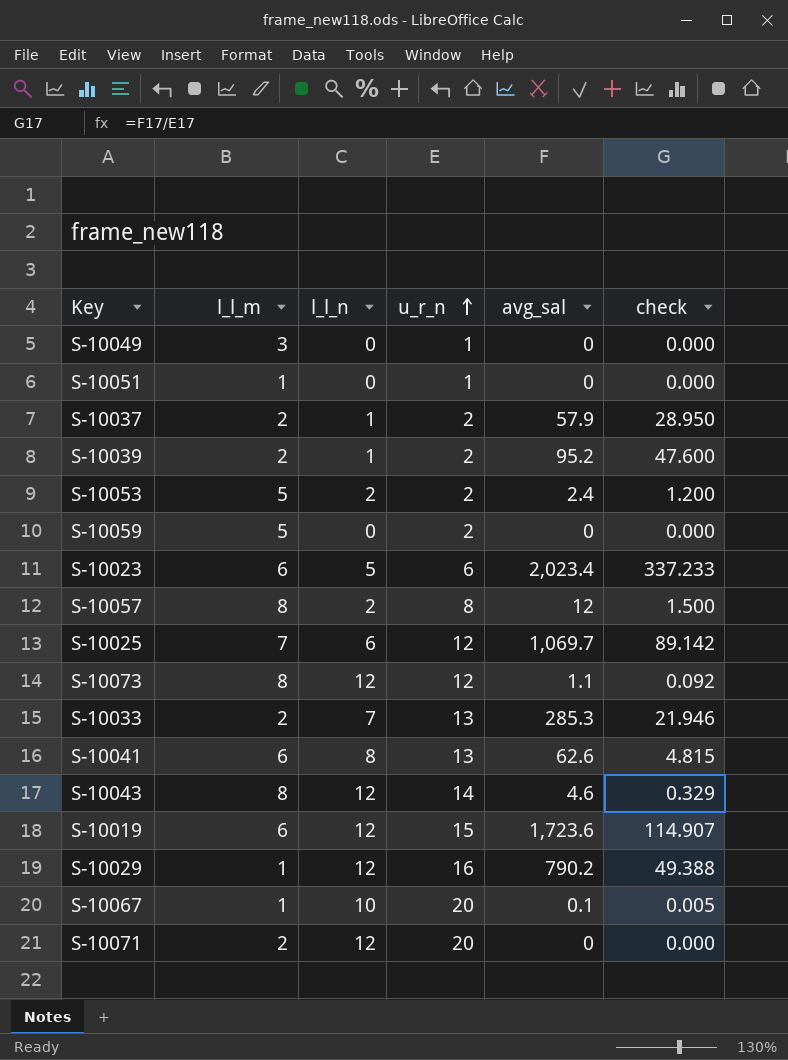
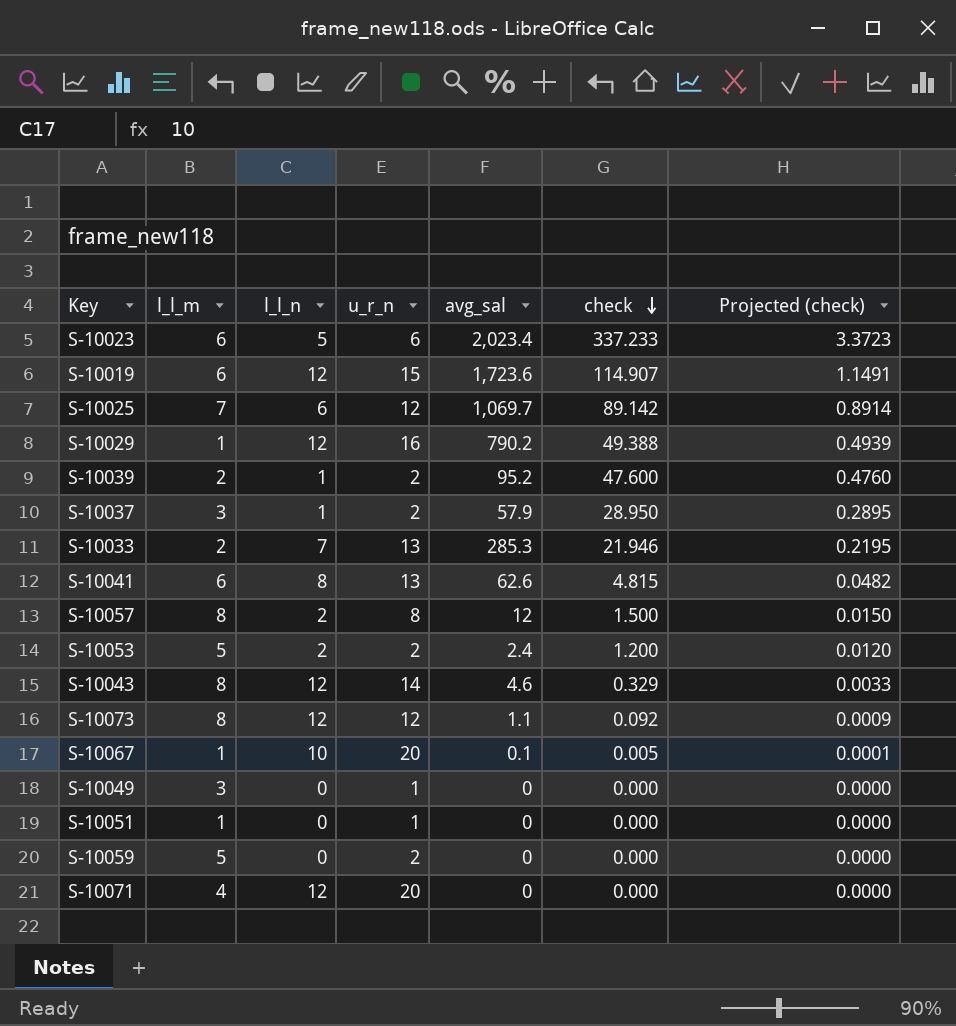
row order: u_r_n ascending -> check descending
column Projected (check) | formula: none -> [check] * 0.01
S-10037 | l_l_m: 2 -> 3
S-10071 | l_l_m: 2 -> 4

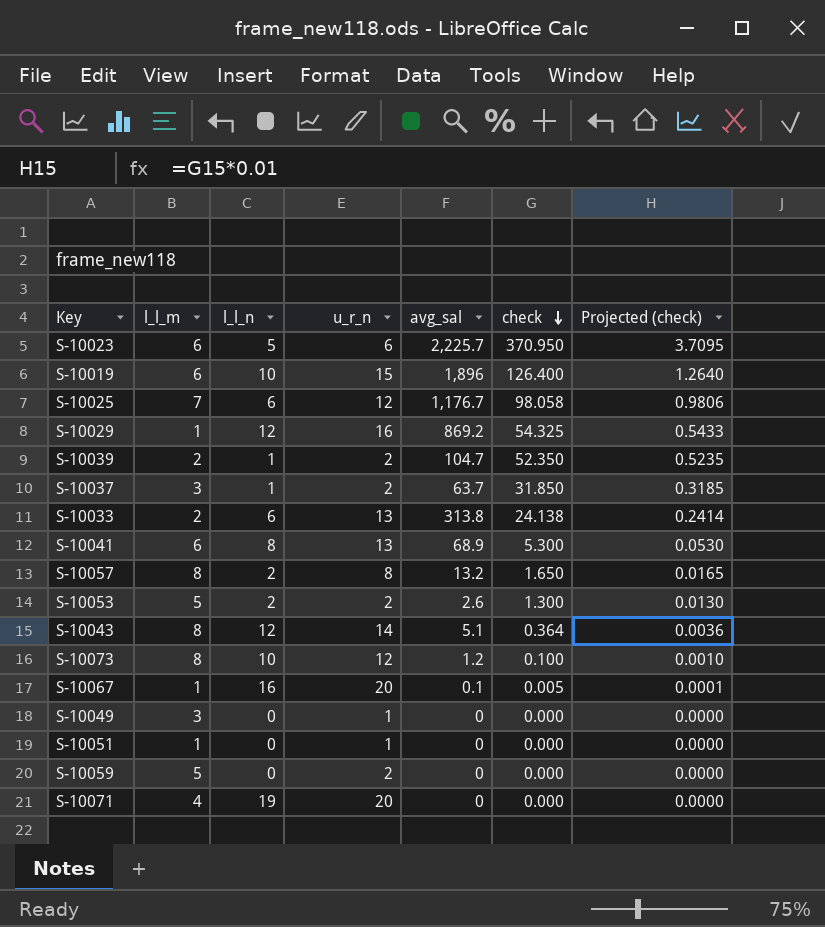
S-10023 | avg_sal: 2,023.4 -> 2,225.7
S-10023 | check: 337.233 -> 370.950
S-10023 | Projected (check): 3.3723 -> 3.7095
S-10019 | l_l_n: 12 -> 10
S-10019 | avg_sal: 1,723.6 -> 1,896
S-10019 | check: 114.907 -> 126.400
S-10019 | Projected (check): 1.1491 -> 1.2640
S-10025 | avg_sal: 1,069.7 -> 1,176.7
S-10025 | check: 89.142 -> 98.058
S-10025 | Projected (check): 0.8914 -> 0.9806
S-10029 | avg_sal: 790.2 -> 869.2
S-10029 | check: 49.388 -> 54.325
S-10029 | Projected (check): 0.4939 -> 0.5433
S-10039 | avg_sal: 95.2 -> 104.7
S-10039 | check: 47.600 -> 52.350
S-10039 | Projected (check): 0.4760 -> 0.5235
S-10037 | avg_sal: 57.9 -> 63.7
S-10037 | check: 28.950 -> 31.850
S-10037 | Projected (check): 0.2895 -> 0.3185
S-10033 | l_l_n: 7 -> 6
S-10033 | avg_sal: 285.3 -> 313.8
S-10033 | check: 21.946 -> 24.138
S-10033 | Projected (check): 0.2195 -> 0.2414
S-10041 | avg_sal: 62.6 -> 68.9
S-10041 | check: 4.815 -> 5.300
S-10041 | Projected (check): 0.0482 -> 0.0530
S-10057 | avg_sal: 12 -> 13.2
S-10057 | check: 1.500 -> 1.650
S-10057 | Projected (check): 0.0150 -> 0.0165
S-10053 | avg_sal: 2.4 -> 2.6
S-10053 | check: 1.200 -> 1.300
S-10053 | Projected (check): 0.0120 -> 0.0130
S-10043 | avg_sal: 4.6 -> 5.1
S-10043 | check: 0.329 -> 0.364
S-10043 | Projected (check): 0.0033 -> 0.0036
S-10073 | l_l_n: 12 -> 10
S-10073 | avg_sal: 1.1 -> 1.2
S-10073 | check: 0.092 -> 0.100
S-10073 | Projected (check): 0.0009 -> 0.0010
S-10067 | l_l_n: 10 -> 16
S-10071 | l_l_n: 12 -> 19

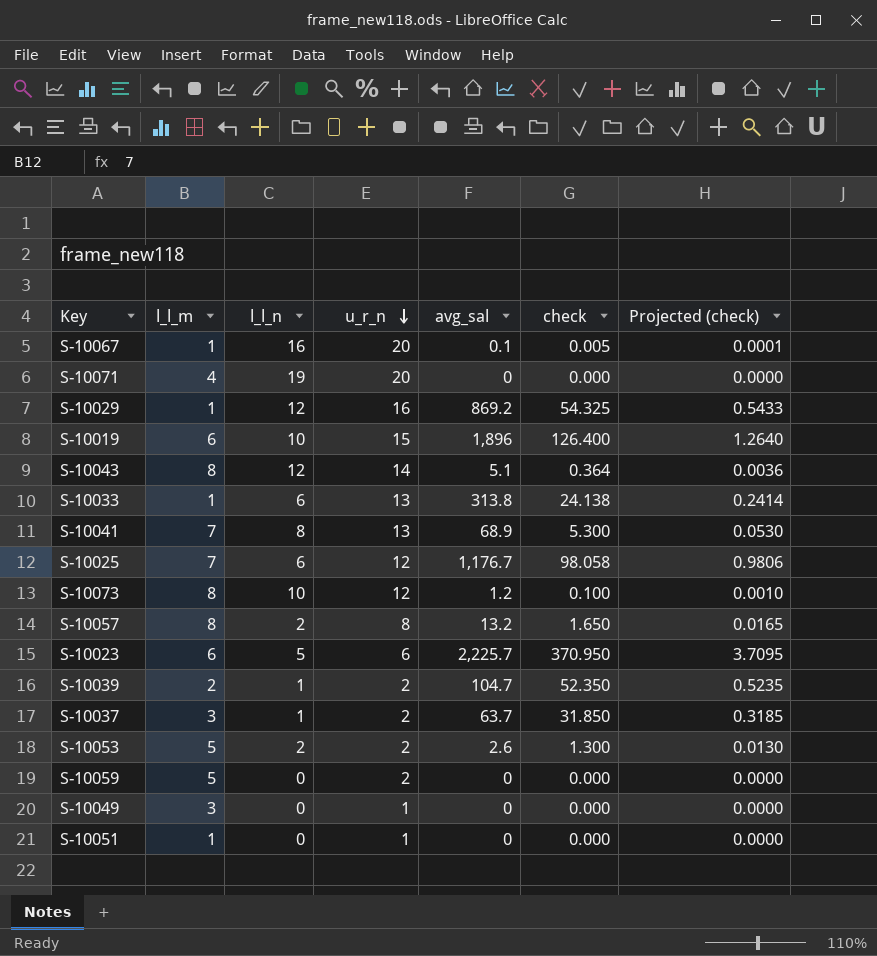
row order: check descending -> u_r_n descending
S-10033 | l_l_m: 2 -> 1
S-10041 | l_l_m: 6 -> 7

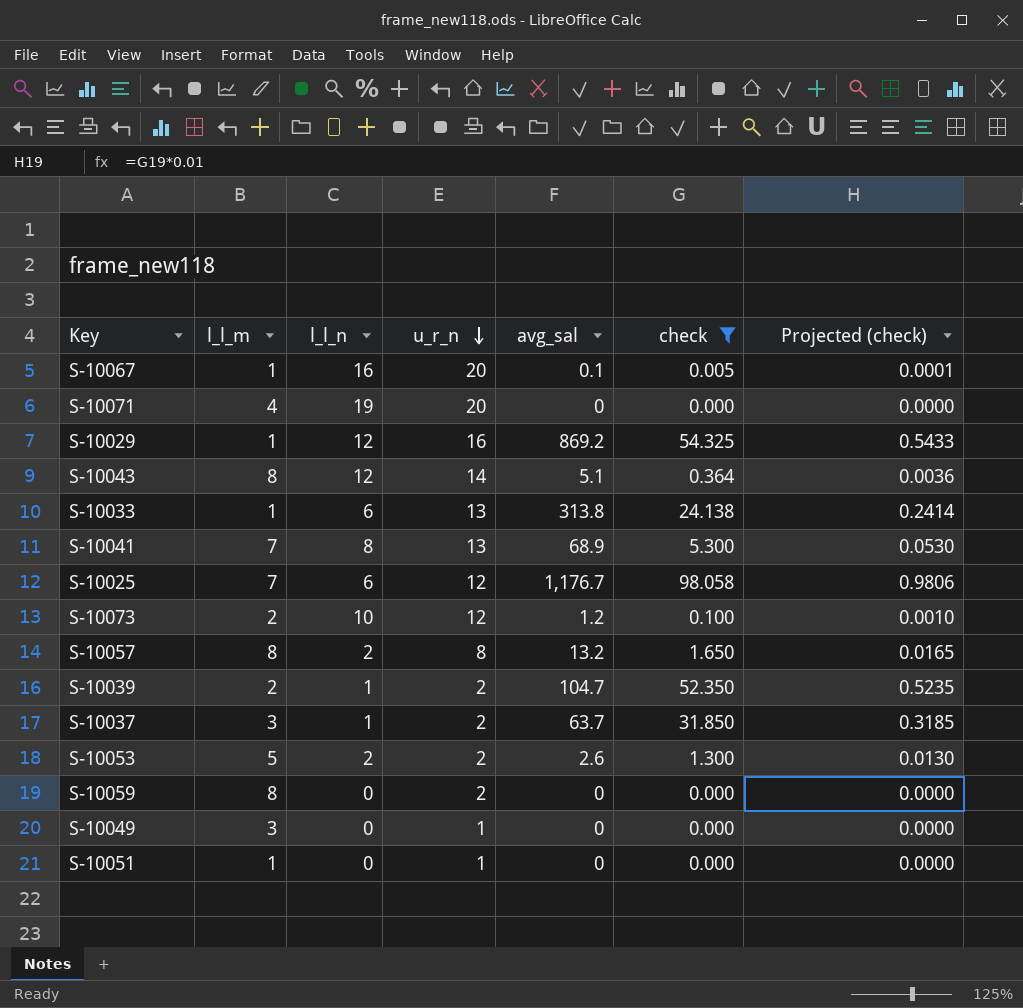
filter: none -> check <= 98.058
S-10073 | l_l_m: 8 -> 2
S-10059 | l_l_m: 5 -> 8

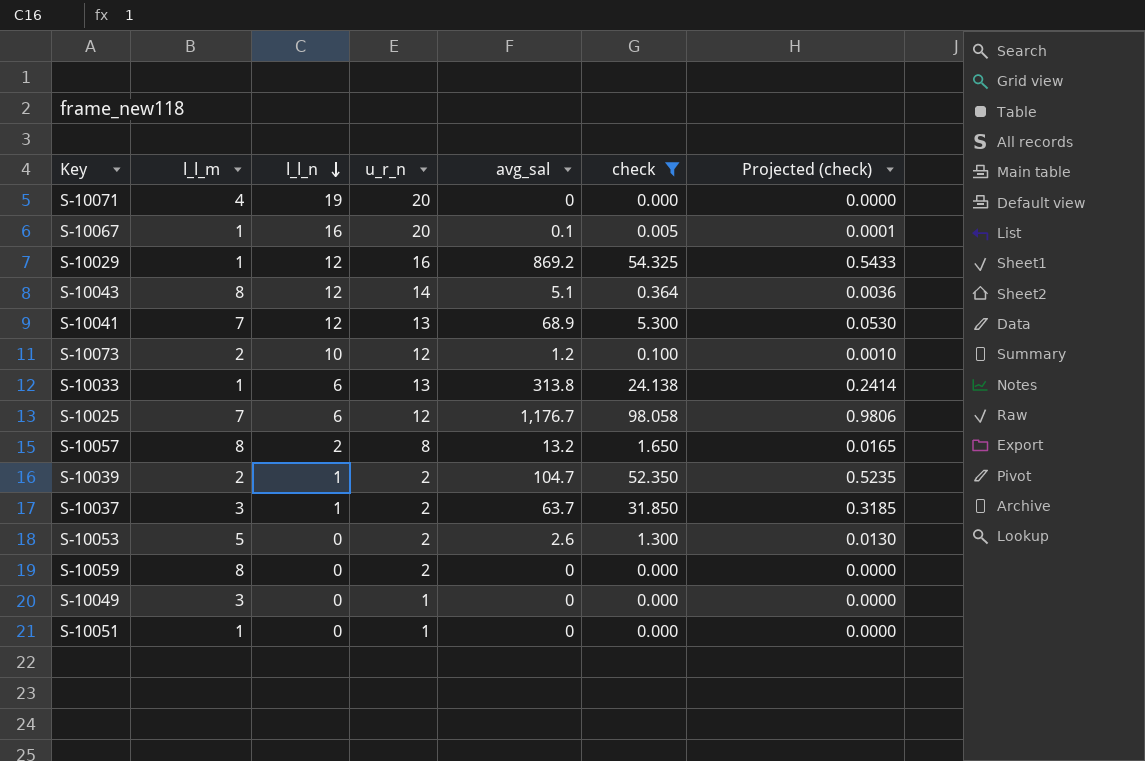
row order: u_r_n descending -> l_l_n descending
S-10041 | l_l_n: 8 -> 12
S-10053 | l_l_n: 2 -> 0

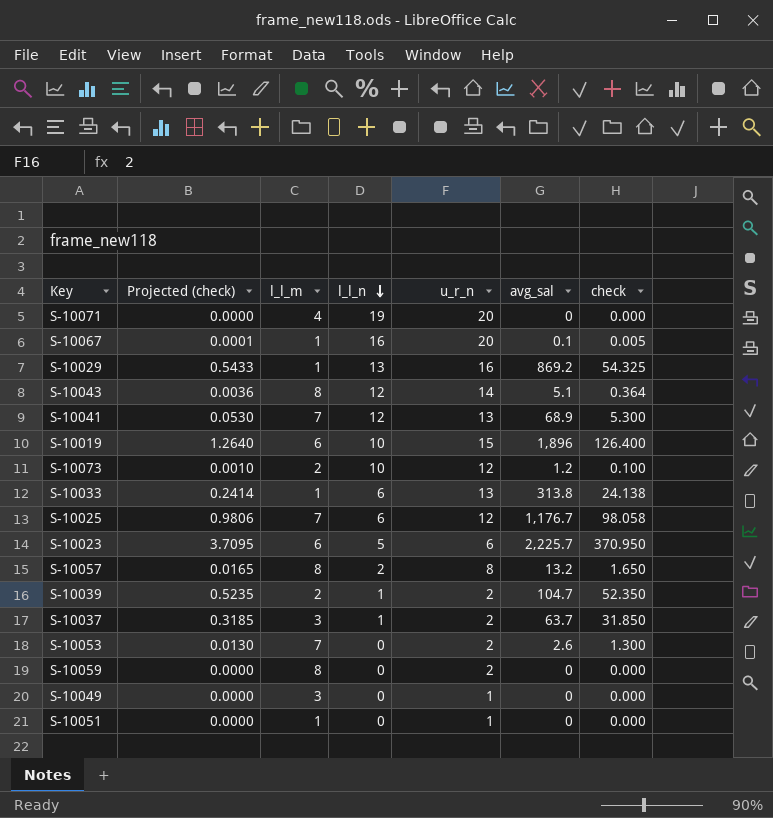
filter: check <= 98.058 -> none
column Projected (check) | position: 7 -> 2
S-10029 | l_l_n: 12 -> 13
S-10053 | l_l_m: 5 -> 7

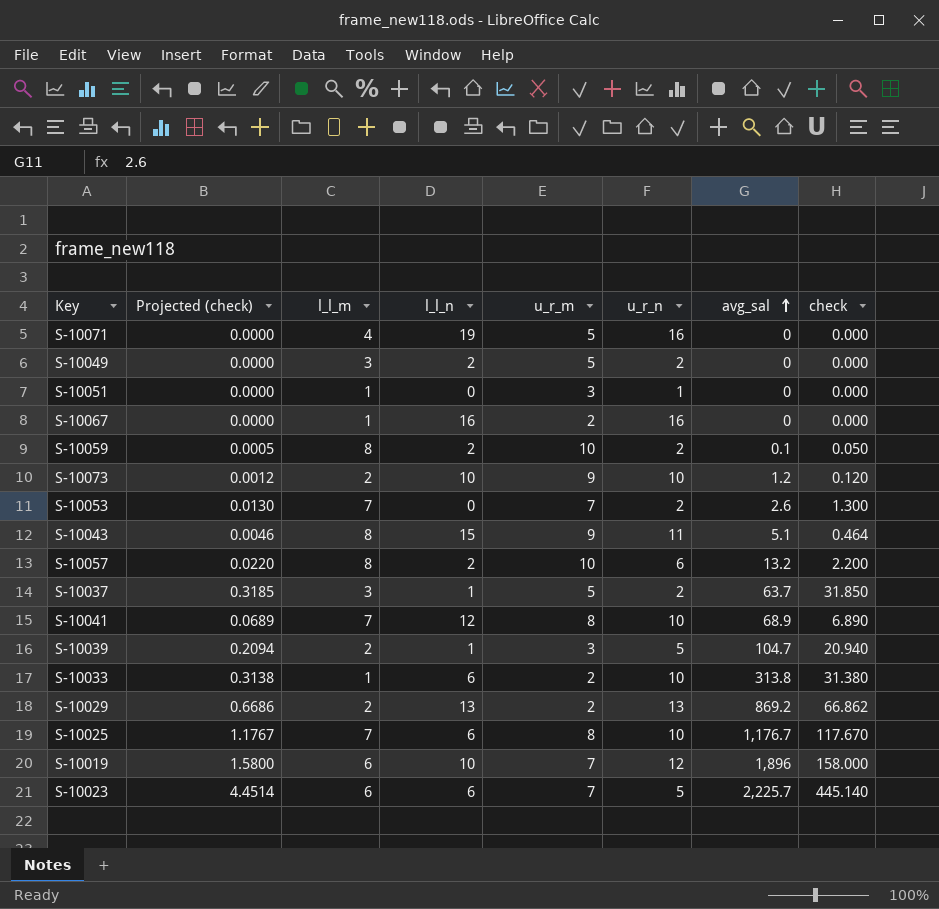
row order: l_l_n descending -> avg_sal ascending
column u_r_m | position: none -> 5
S-10071 | u_r_n: 20 -> 16
S-10049 | l_l_n: 0 -> 2
S-10049 | u_r_n: 1 -> 2
S-10067 | Projected (check): 0.0001 -> 0.0000
S-10067 | u_r_n: 20 -> 16
S-10067 | avg_sal: 0.1 -> 0
S-10067 | check: 0.005 -> 0.000
S-10059 | Projected (check): 0.0000 -> 0.0005
S-10059 | l_l_n: 0 -> 2
S-10059 | avg_sal: 0 -> 0.1
S-10059 | check: 0.000 -> 0.050
S-10073 | Projected (check): 0.0010 -> 0.0012
S-10073 | u_r_n: 12 -> 10
S-10073 | check: 0.100 -> 0.120
S-10043 | Projected (check): 0.0036 -> 0.0046
S-10043 | l_l_n: 12 -> 15
S-10043 | u_r_n: 14 -> 11
S-10043 | check: 0.364 -> 0.464
S-10057 | Projected (check): 0.0165 -> 0.0220
S-10057 | u_r_n: 8 -> 6
S-10057 | check: 1.650 -> 2.200
S-10041 | Projected (check): 0.0530 -> 0.0689
S-10041 | u_r_n: 13 -> 10
S-10041 | check: 5.300 -> 6.890
S-10039 | Projected (check): 0.5235 -> 0.2094
S-10039 | u_r_n: 2 -> 5
S-10039 | check: 52.350 -> 20.940
S-10033 | Projected (check): 0.2414 -> 0.3138
S-10033 | u_r_n: 13 -> 10
S-10033 | check: 24.138 -> 31.380
S-10029 | Projected (check): 0.5433 -> 0.6686
S-10029 | l_l_m: 1 -> 2
S-10029 | u_r_n: 16 -> 13
S-10029 | check: 54.325 -> 66.862
S-10025 | Projected (check): 0.9806 -> 1.1767
S-10025 | u_r_n: 12 -> 10
S-10025 | check: 98.058 -> 117.670
S-10019 | Projected (check): 1.2640 -> 1.5800
S-10019 | u_r_n: 15 -> 12
S-10019 | check: 126.400 -> 158.000
S-10023 | Projected (check): 3.7095 -> 4.4514
S-10023 | l_l_n: 5 -> 6
S-10023 | u_r_n: 6 -> 5
S-10023 | check: 370.950 -> 445.140

